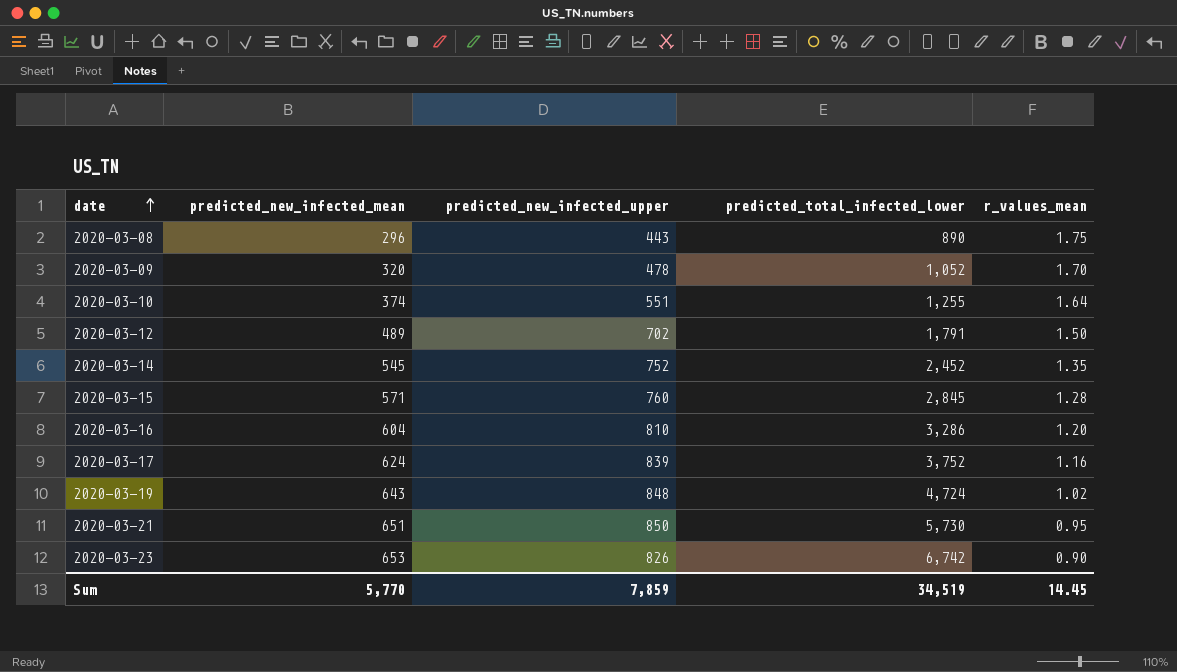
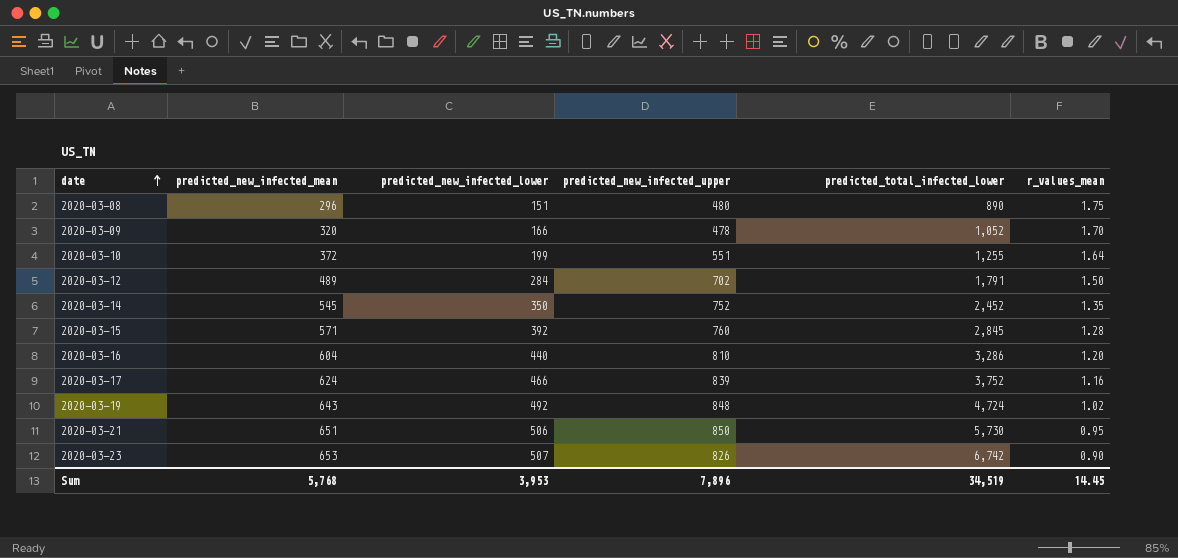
column predicted_new_infected_lower | position: none -> 3
2020-03-08 | predicted_new_infected_upper: 443 -> 480
2020-03-10 | predicted_new_infected_mean: 374 -> 372
Sum | predicted_new_infected_mean: 5,770 -> 5,768
Sum | predicted_new_infected_upper: 7,859 -> 7,896

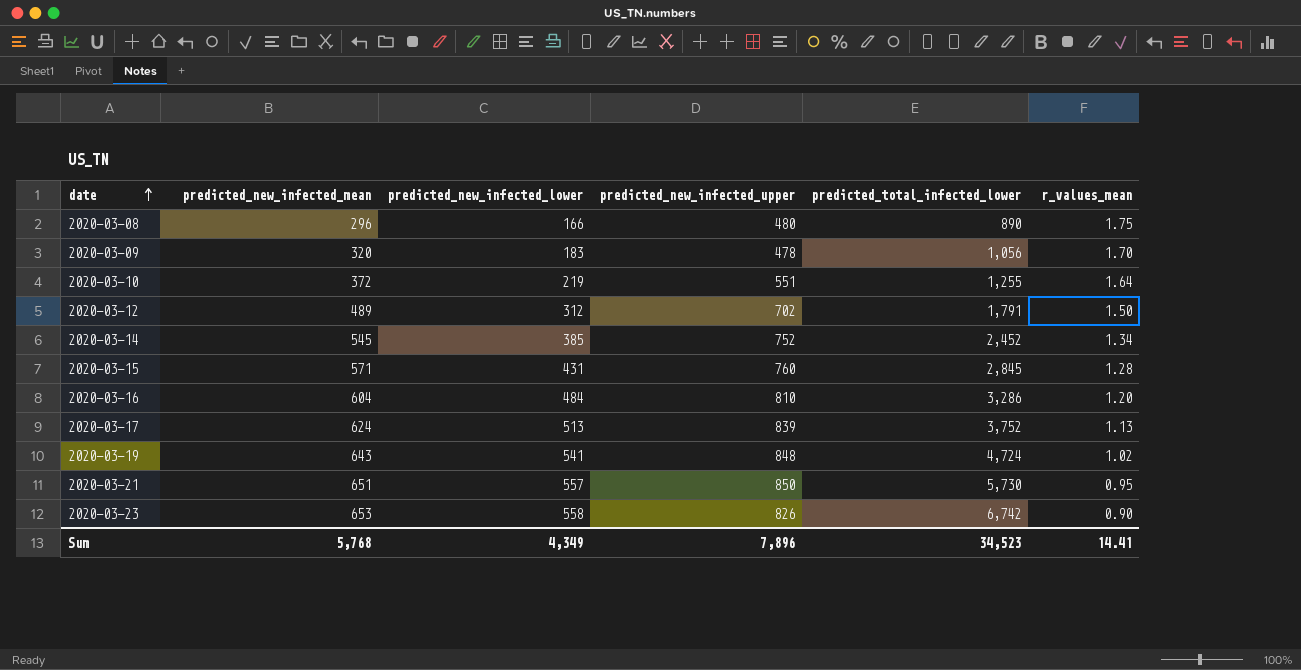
2020-03-08 | predicted_new_infected_lower: 151 -> 166
2020-03-09 | predicted_new_infected_lower: 166 -> 183
2020-03-09 | predicted_total_infected_lower: 1,052 -> 1,056
2020-03-10 | predicted_new_infected_lower: 199 -> 219
2020-03-12 | predicted_new_infected_lower: 284 -> 312
2020-03-14 | predicted_new_infected_lower: 350 -> 385
2020-03-14 | r_values_mean: 1.35 -> 1.34
2020-03-15 | predicted_new_infected_lower: 392 -> 431
2020-03-16 | predicted_new_infected_lower: 440 -> 484
2020-03-17 | predicted_new_infected_lower: 466 -> 513
2020-03-17 | r_values_mean: 1.16 -> 1.13
2020-03-19 | predicted_new_infected_lower: 492 -> 541
2020-03-21 | predicted_new_infected_lower: 506 -> 557
2020-03-23 | predicted_new_infected_lower: 507 -> 558
Sum | predicted_new_infected_lower: 3,953 -> 4,349
Sum | predicted_total_infected_lower: 34,519 -> 34,523
Sum | r_values_mean: 14.45 -> 14.41

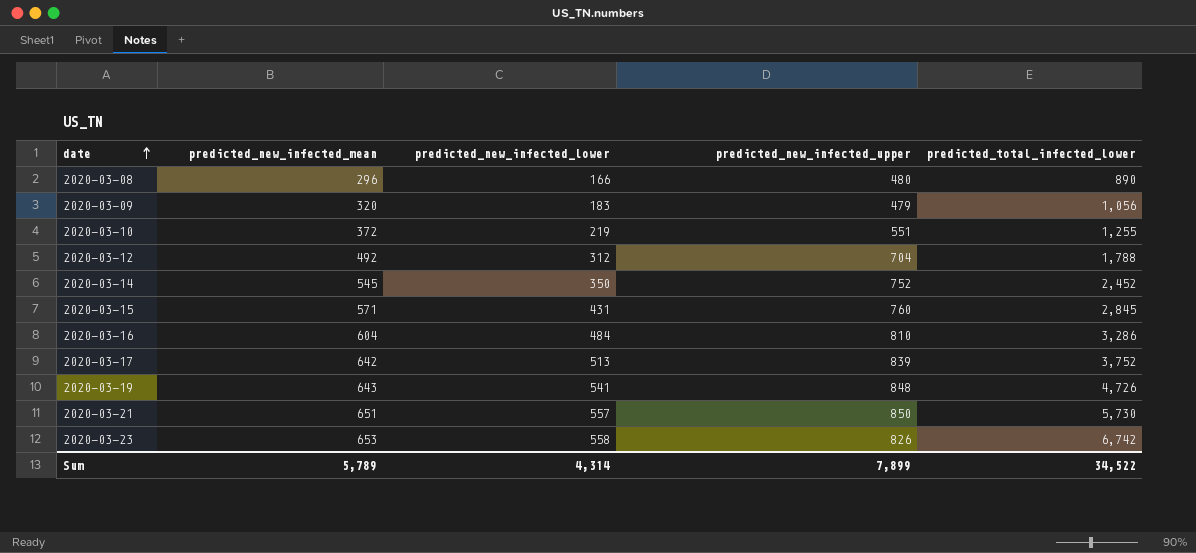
column r_values_mean | position: 6 -> none
2020-03-09 | predicted_new_infected_upper: 478 -> 479
2020-03-12 | predicted_new_infected_mean: 489 -> 492
2020-03-12 | predicted_new_infected_upper: 702 -> 704
2020-03-12 | predicted_total_infected_lower: 1,791 -> 1,788
2020-03-14 | predicted_new_infected_lower: 385 -> 350
2020-03-17 | predicted_new_infected_mean: 624 -> 642
2020-03-19 | predicted_total_infected_lower: 4,724 -> 4,726
Sum | predicted_new_infected_mean: 5,768 -> 5,789
Sum | predicted_new_infected_lower: 4,349 -> 4,314
Sum | predicted_new_infected_upper: 7,896 -> 7,899
Sum | predicted_total_infected_lower: 34,523 -> 34,522

